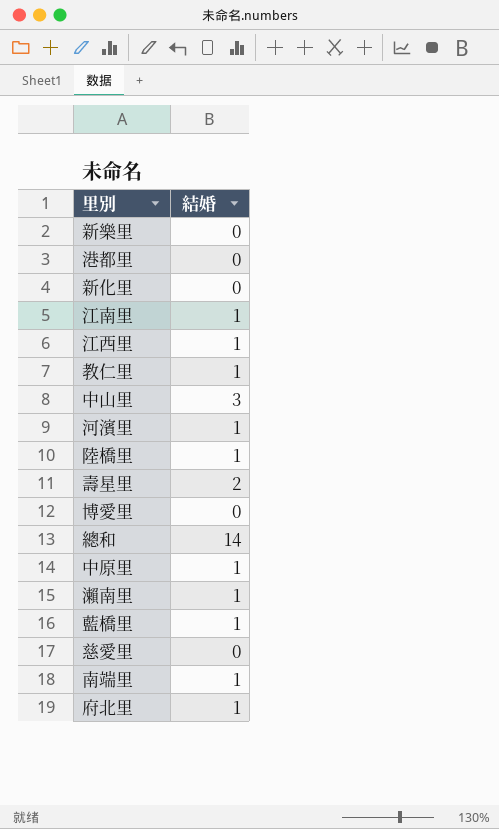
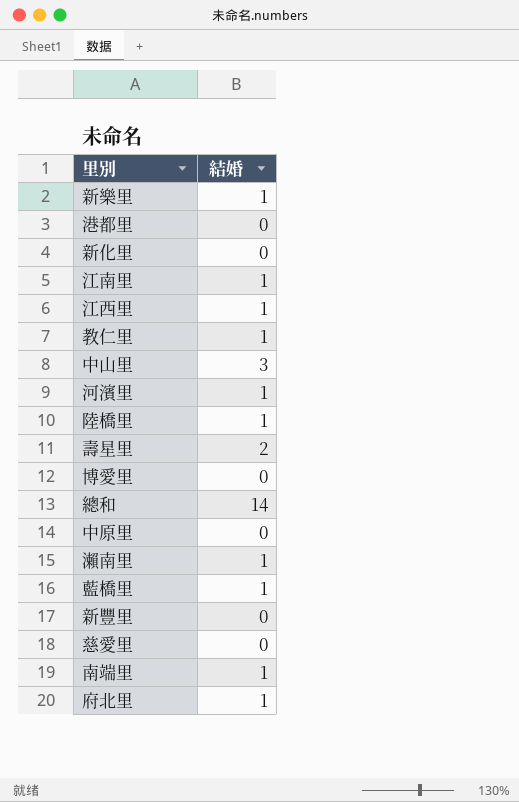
新樂里 | 結婚: 0 -> 1
中原里 | 結婚: 1 -> 0
row 新豐里: none -> 0

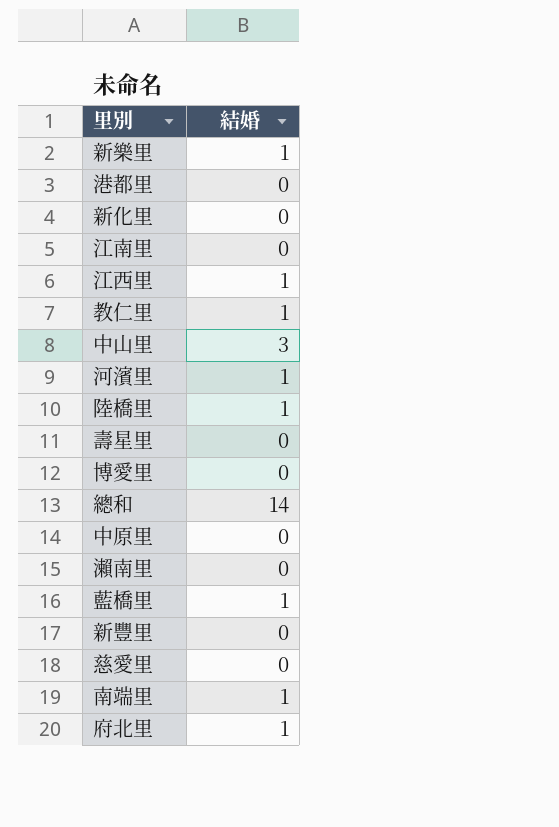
江南里 | 結婚: 1 -> 0
壽星里 | 結婚: 2 -> 0
瀨南里 | 結婚: 1 -> 0

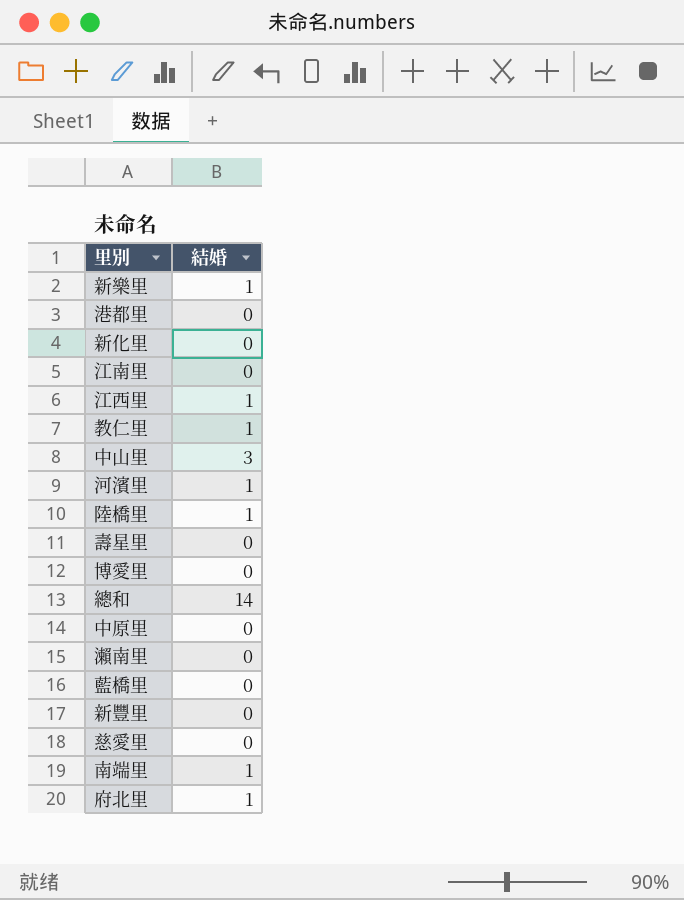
藍橋里 | 結婚: 1 -> 0

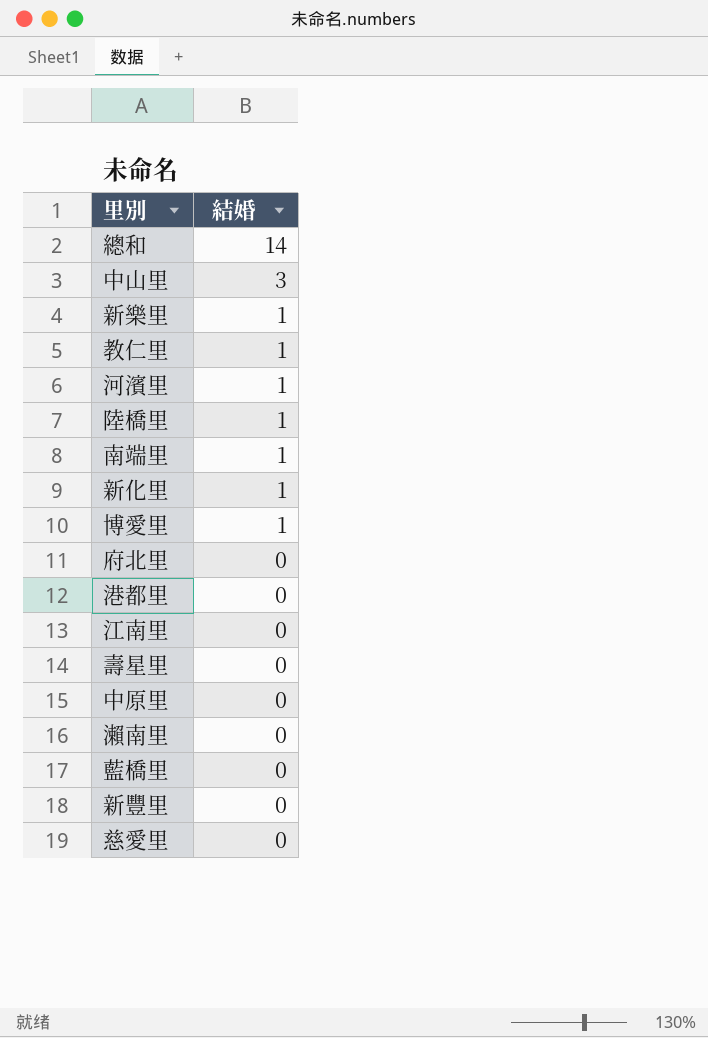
row order: none -> 結婚 descending
row 江西里: 1 -> none
新化里 | 結婚: 0 -> 1
博愛里 | 結婚: 0 -> 1
府北里 | 結婚: 1 -> 0

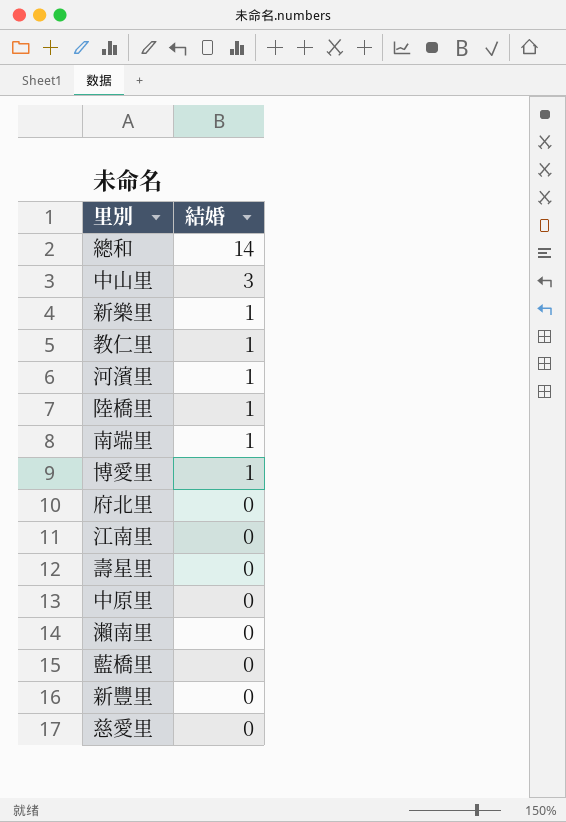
row 新化里: 1 -> none
row 港都里: 0 -> none

